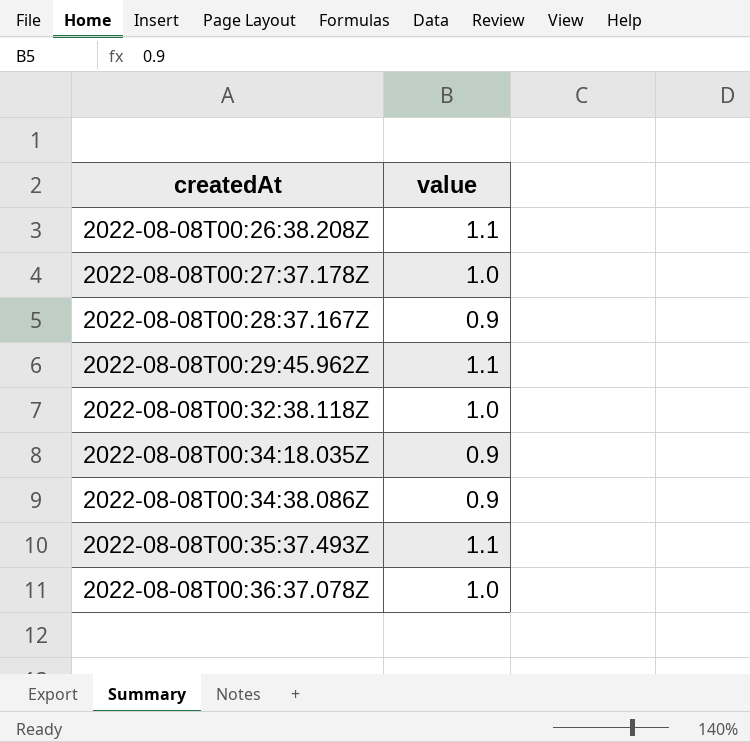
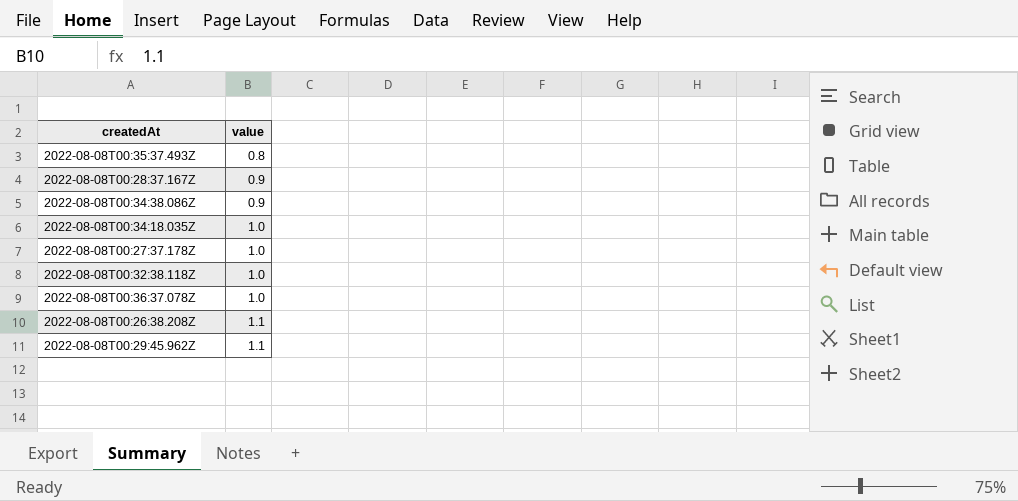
row order: createdAt ascending -> value ascending
2022-08-08T00:35:37.493Z | value: 1.1 -> 0.8
2022-08-08T00:34:18.035Z | value: 0.9 -> 1.0

